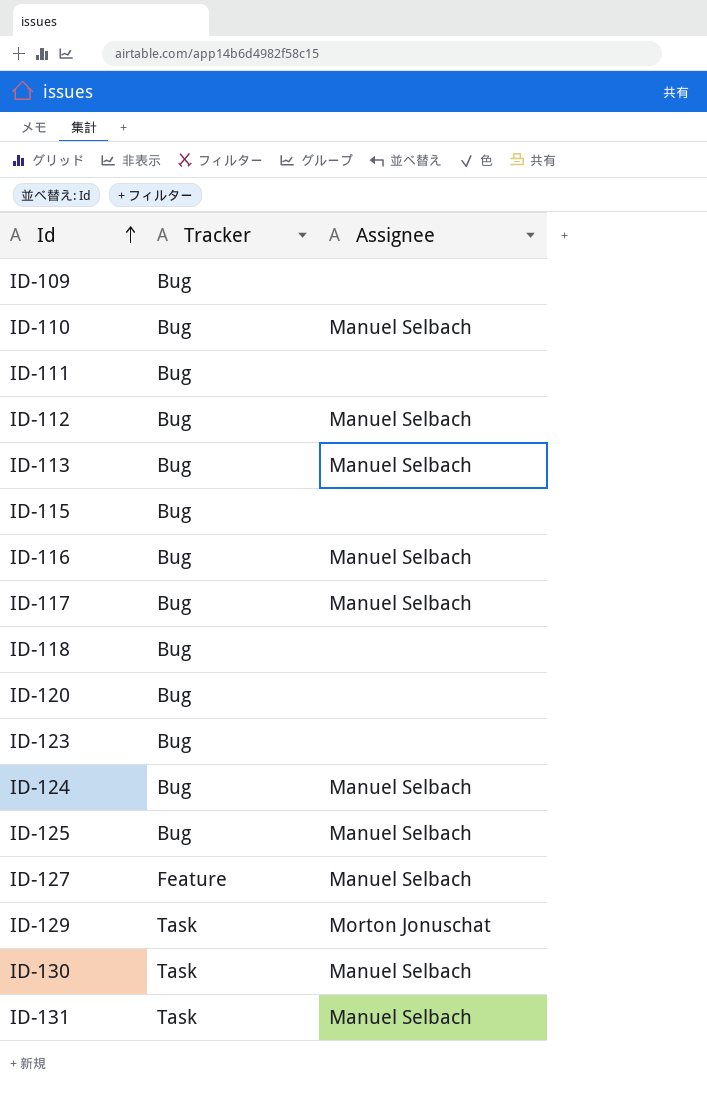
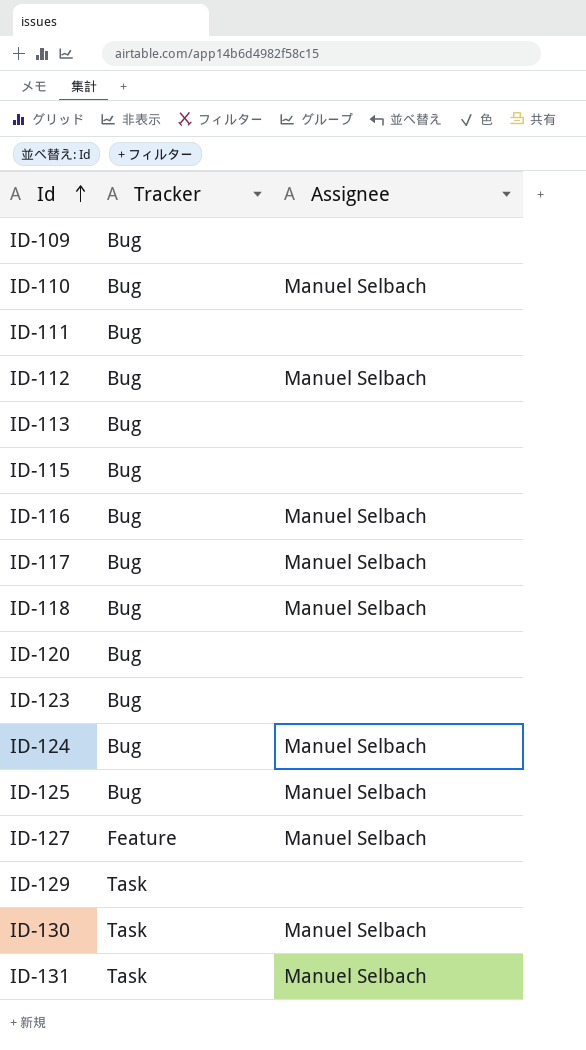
ID-113 | Assignee: Manuel Selbach -> none
ID-118 | Assignee: none -> Manuel Selbach
ID-129 | Assignee: Morton Jonuschat -> none

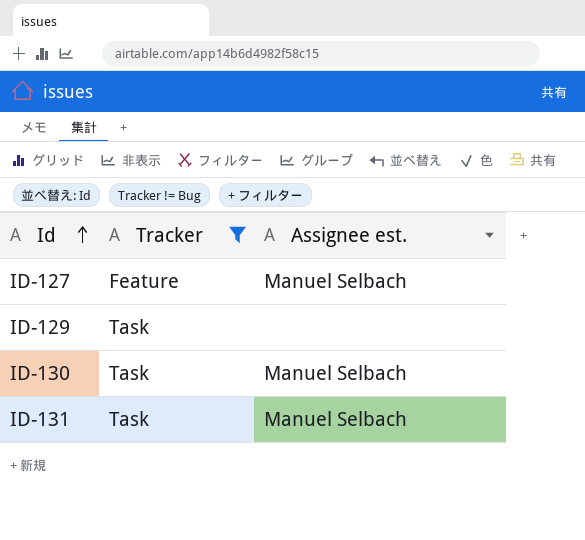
filter: none -> Tracker != Bug
column name: Assignee -> Assignee est.

